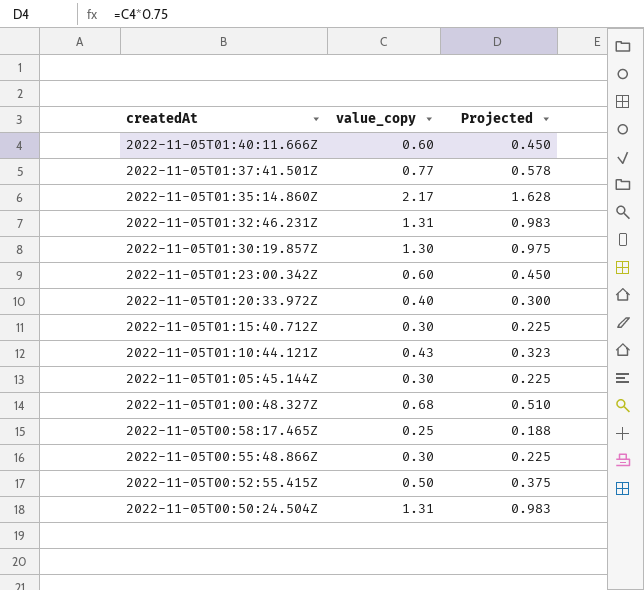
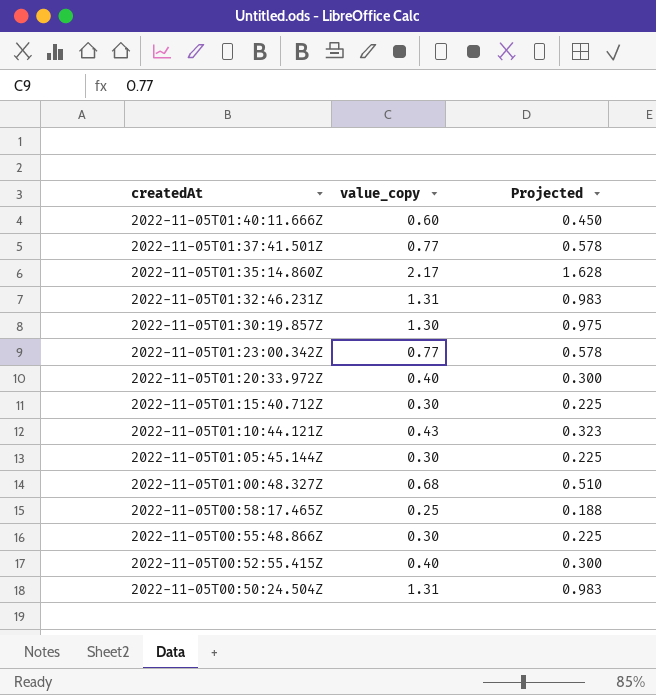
2022-11-05T01:23:00.342Z | value_copy: 0.60 -> 0.77
2022-11-05T01:23:00.342Z | Projected: 0.450 -> 0.578
2022-11-05T00:52:55.415Z | value_copy: 0.50 -> 0.40
2022-11-05T00:52:55.415Z | Projected: 0.375 -> 0.300

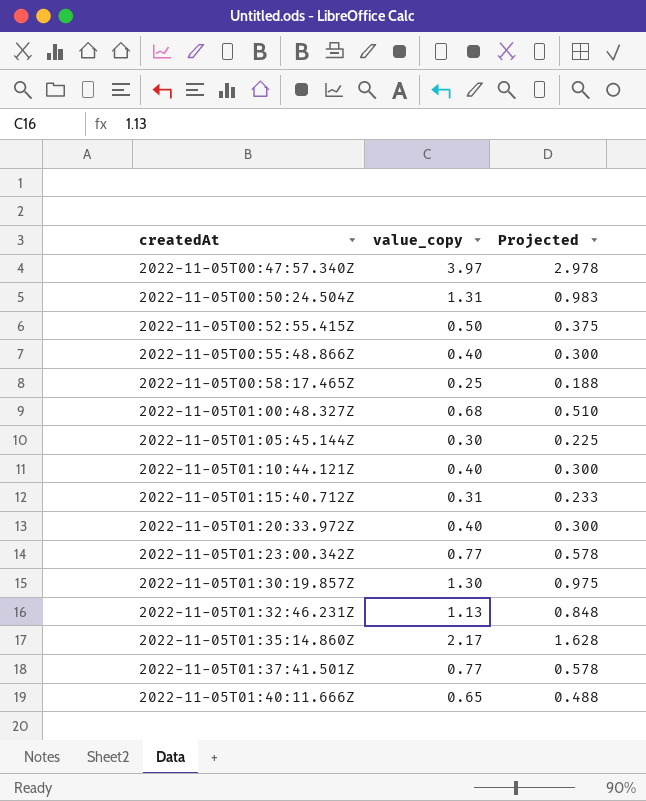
row order: createdAt descending -> createdAt ascending
row 2022-11-05T00:47:57.340Z: none -> 3.97 | 2.978
2022-11-05T00:52:55.415Z | value_copy: 0.40 -> 0.50
2022-11-05T00:52:55.415Z | Projected: 0.300 -> 0.375
2022-11-05T00:55:48.866Z | value_copy: 0.30 -> 0.40
2022-11-05T00:55:48.866Z | Projected: 0.225 -> 0.300
2022-11-05T01:10:44.121Z | value_copy: 0.43 -> 0.40
2022-11-05T01:10:44.121Z | Projected: 0.323 -> 0.300
2022-11-05T01:15:40.712Z | value_copy: 0.30 -> 0.31
2022-11-05T01:15:40.712Z | Projected: 0.225 -> 0.233
2022-11-05T01:32:46.231Z | value_copy: 1.31 -> 1.13
2022-11-05T01:32:46.231Z | Projected: 0.983 -> 0.848
2022-11-05T01:40:11.666Z | value_copy: 0.60 -> 0.65
2022-11-05T01:40:11.666Z | Projected: 0.450 -> 0.488

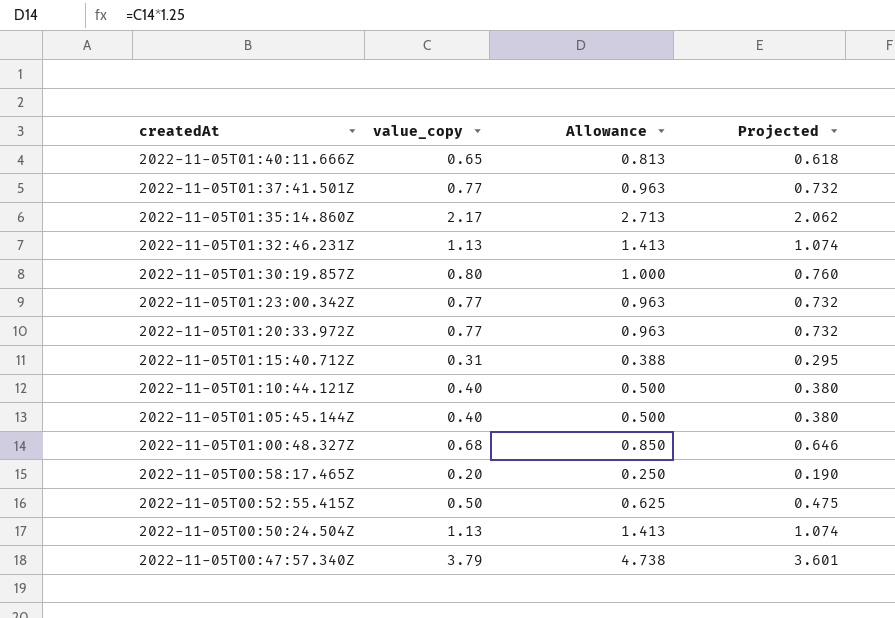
row order: createdAt ascending -> createdAt descending
column Allowance | formula: none -> [value_copy] * 1.25
column Projected | formula: [value_copy] * 0.75 -> [value_copy] * 0.95
row 2022-11-05T00:55:48.866Z: 0.40 | 0.300 -> none
2022-11-05T01:30:19.857Z | value_copy: 1.30 -> 0.80
2022-11-05T01:20:33.972Z | value_copy: 0.40 -> 0.77
2022-11-05T01:05:45.144Z | value_copy: 0.30 -> 0.40
2022-11-05T00:58:17.465Z | value_copy: 0.25 -> 0.20
2022-11-05T00:50:24.504Z | value_copy: 1.31 -> 1.13
2022-11-05T00:47:57.340Z | value_copy: 3.97 -> 3.79

